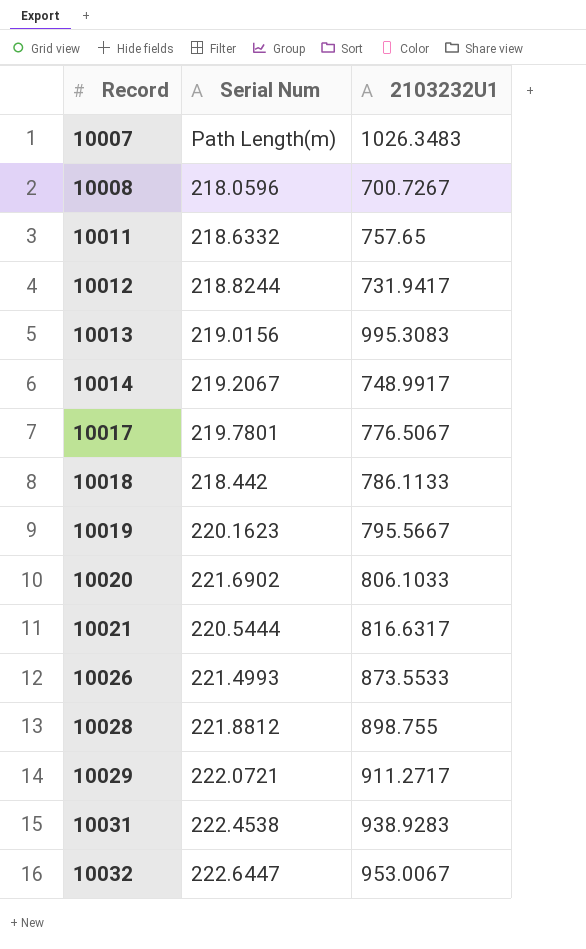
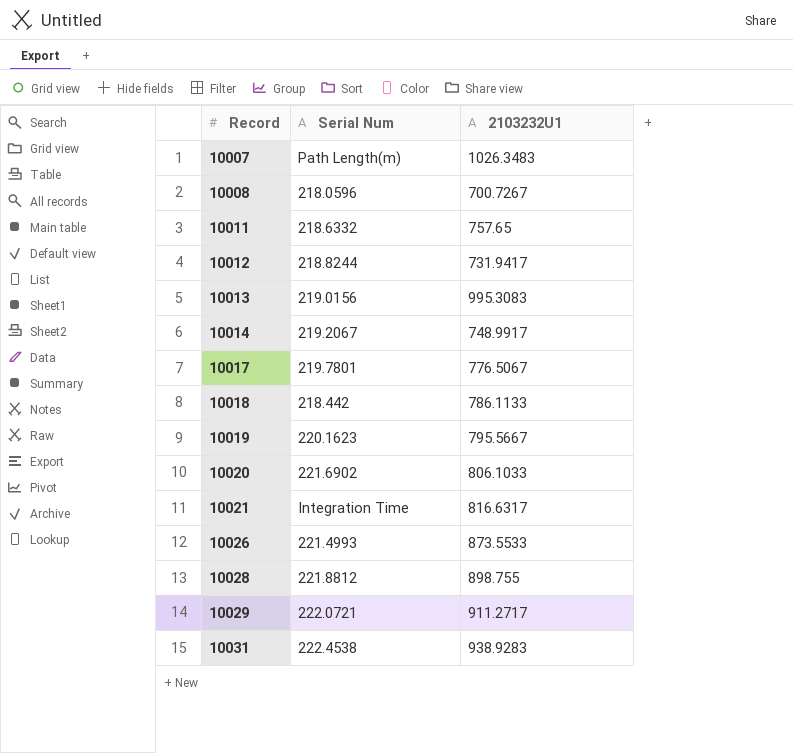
row 10032: 222.6447 | 953.0067 -> none
10021 | Serial Num: 220.5444 -> Integration Time

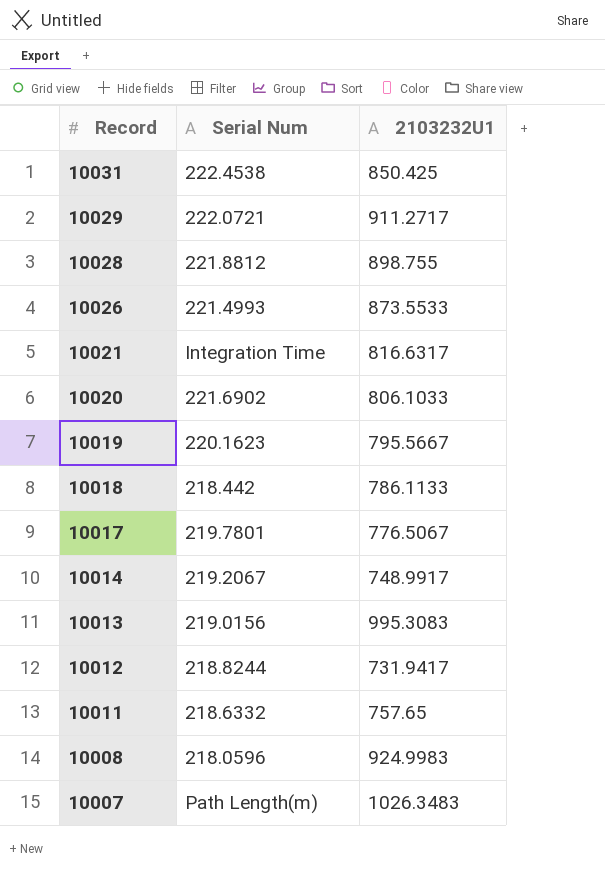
row order: Record ascending -> Record descending
10031 | 2103232U1: 938.9283 -> 850.425
10008 | 2103232U1: 700.7267 -> 924.9983

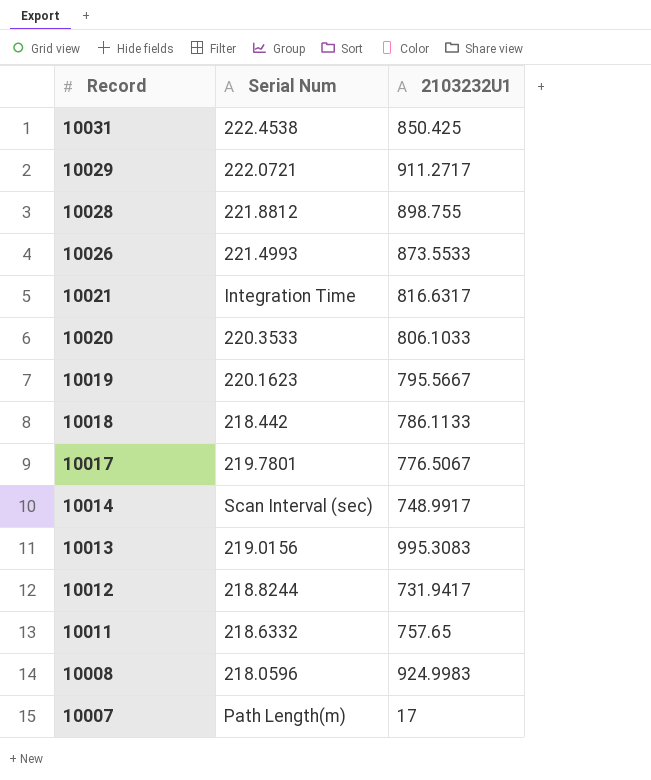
10020 | Serial Num: 221.6902 -> 220.3533
10014 | Serial Num: 219.2067 -> Scan Interval (sec)
10007 | 2103232U1: 1026.3483 -> 17

